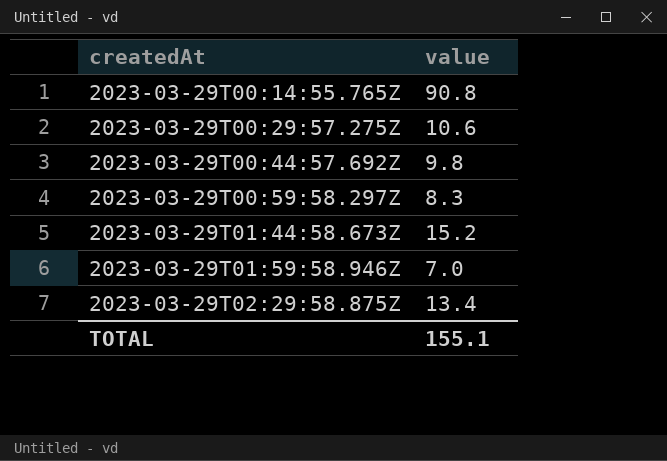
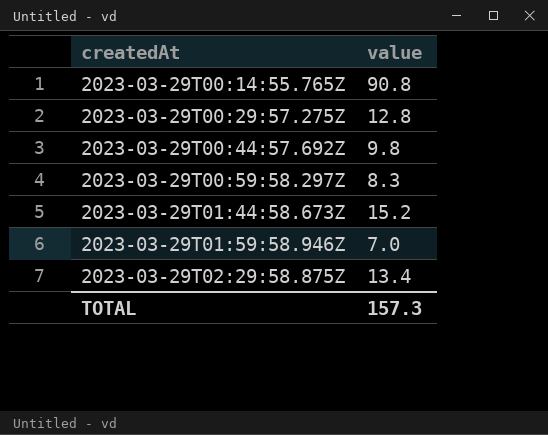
2023-03-29T00:29:57.275Z | value: 10.6 -> 12.8
TOTAL | value: 155.1 -> 157.3

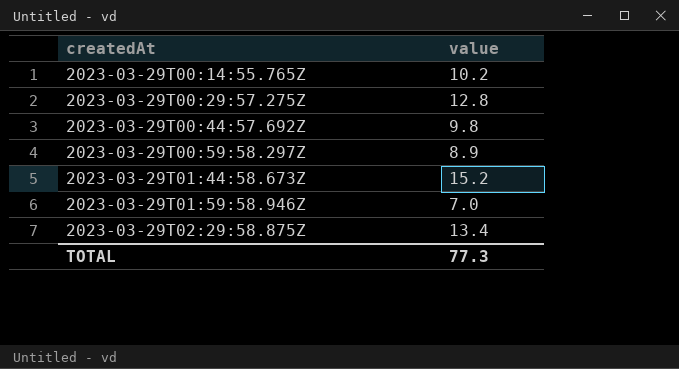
2023-03-29T00:14:55.765Z | value: 90.8 -> 10.2
2023-03-29T00:59:58.297Z | value: 8.3 -> 8.9
TOTAL | value: 157.3 -> 77.3

